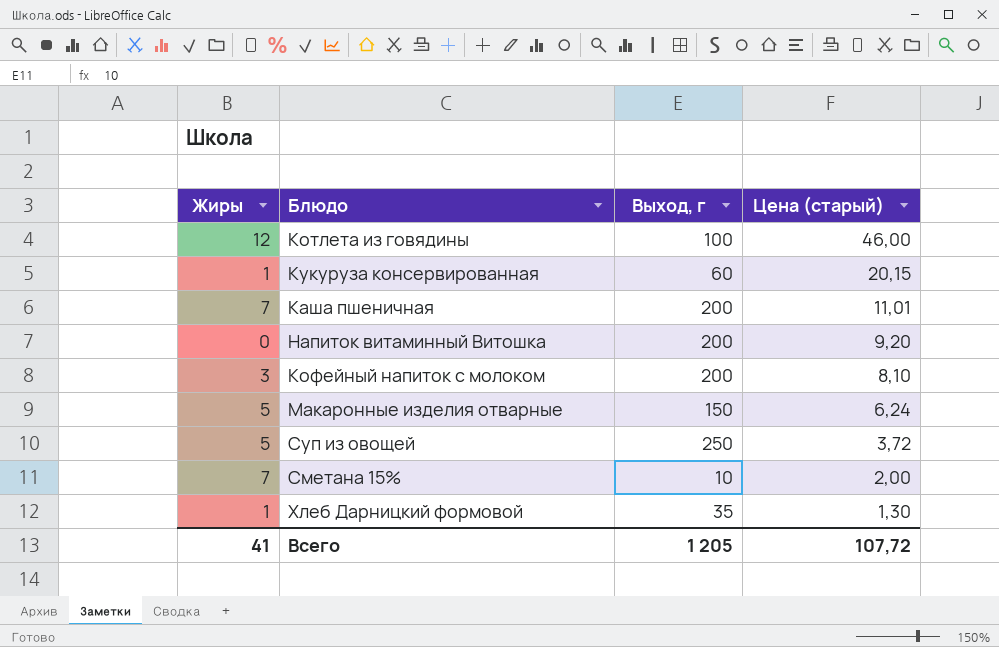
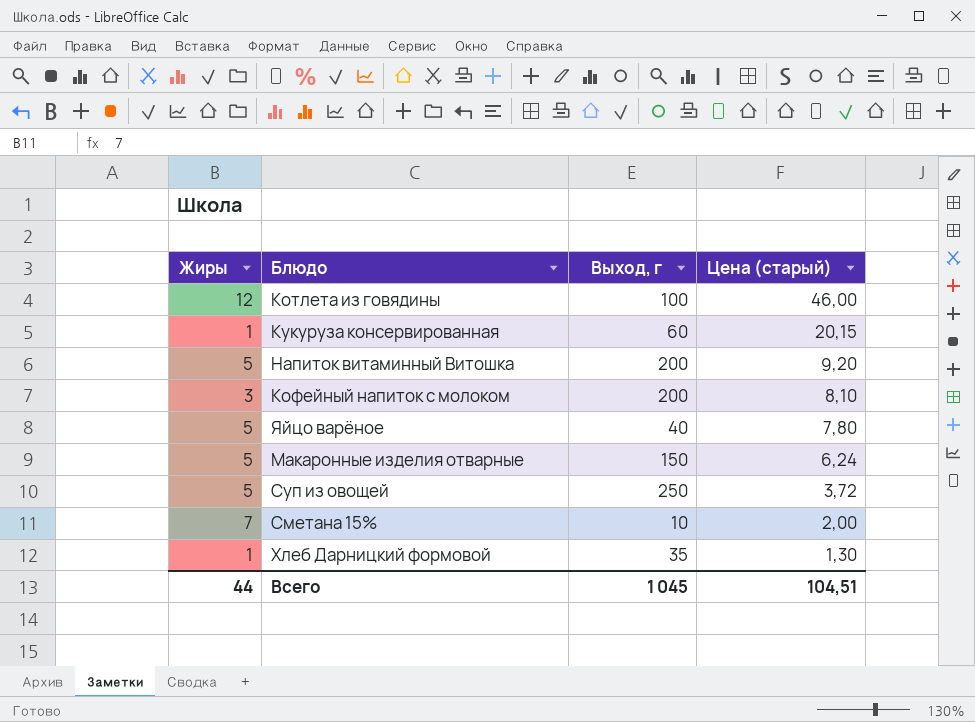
row Каша пшеничная: 7 | 200 | 11,01 -> none
Напиток витаминный Витошка | Жиры: 0 -> 5
row Яйцо варёное: none -> 5 | 40 | 7,80
Всего | Жиры: 41 -> 44
Всего | Выход, г: 1 205 -> 1 045
Всего | Цена (старый): 107,72 -> 104,51

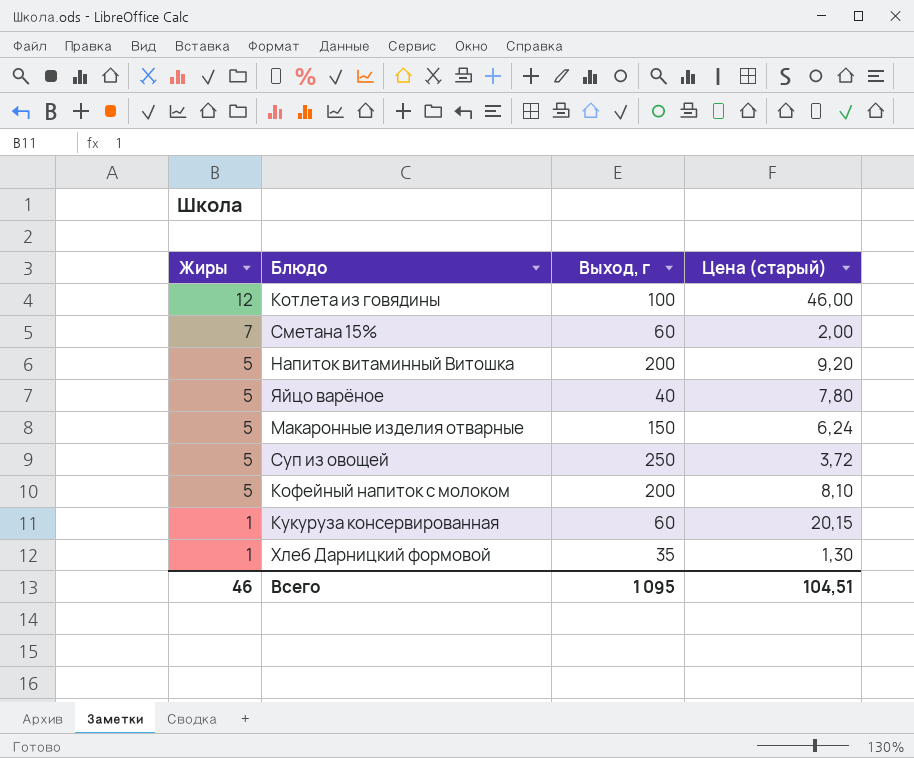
row order: Цена (старый) descending -> Жиры descending
Сметана 15% | Выход, г: 10 -> 60
Кофейный напиток с молоком | Жиры: 3 -> 5
Всего | Жиры: 44 -> 46
Всего | Выход, г: 1 045 -> 1 095

